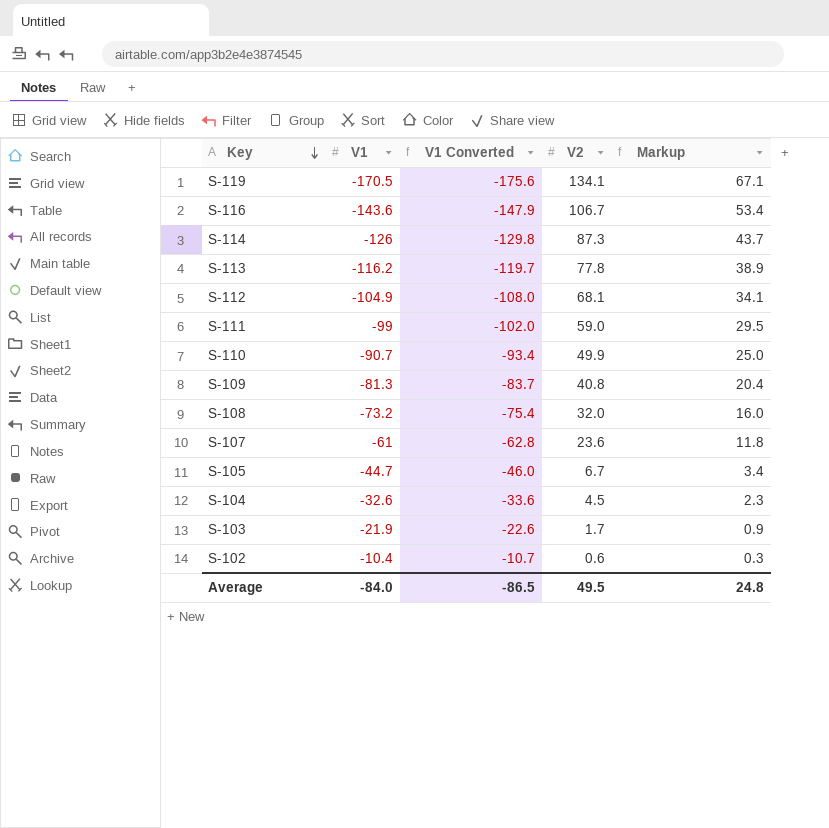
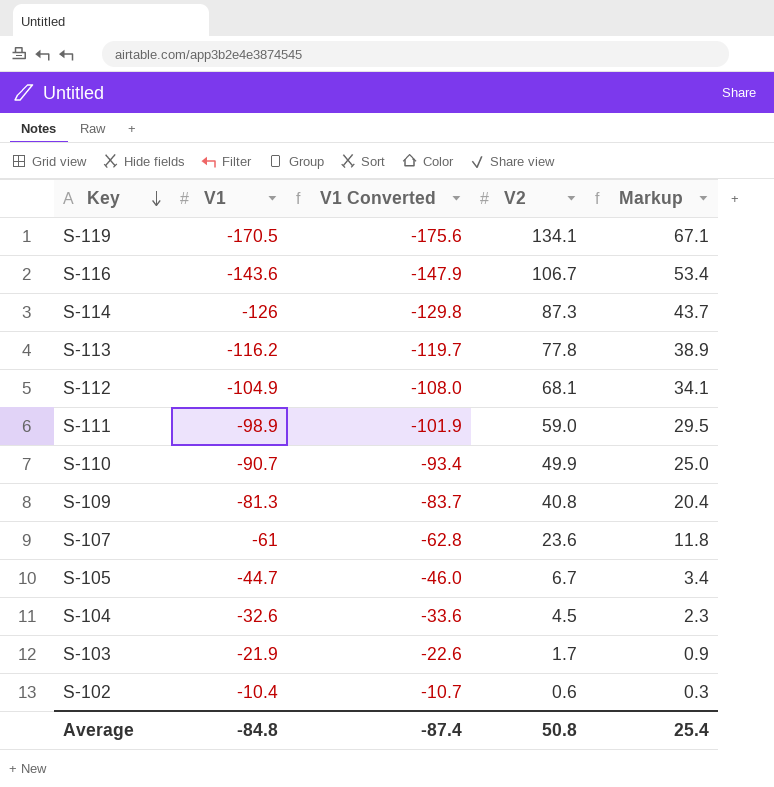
row S-108: -73.2 | -75.4 | 32.0 | 16.0 -> none
S-111 | V1: -99 -> -98.9
S-111 | V1 Converted: -102.0 -> -101.9
Average | V1: -84.0 -> -84.8
Average | V1 Converted: -86.5 -> -87.4
Average | V2: 49.5 -> 50.8
Average | Markup: 24.8 -> 25.4

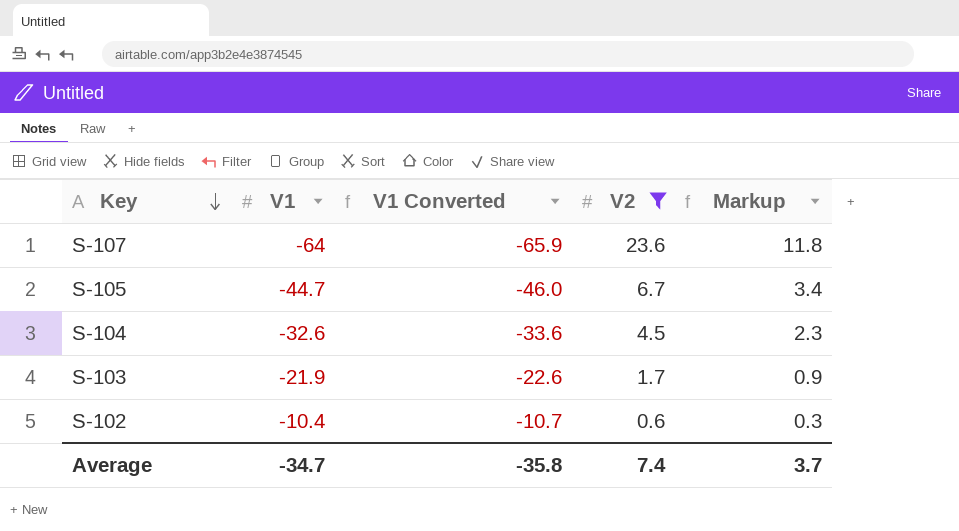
filter: none -> V2 <= 23.6
S-107 | V1: -61 -> -64
S-107 | V1 Converted: -62.8 -> -65.9
Average | V1: -84.8 -> -34.7
Average | V1 Converted: -87.4 -> -35.8
Average | V2: 50.8 -> 7.4
Average | Markup: 25.4 -> 3.7

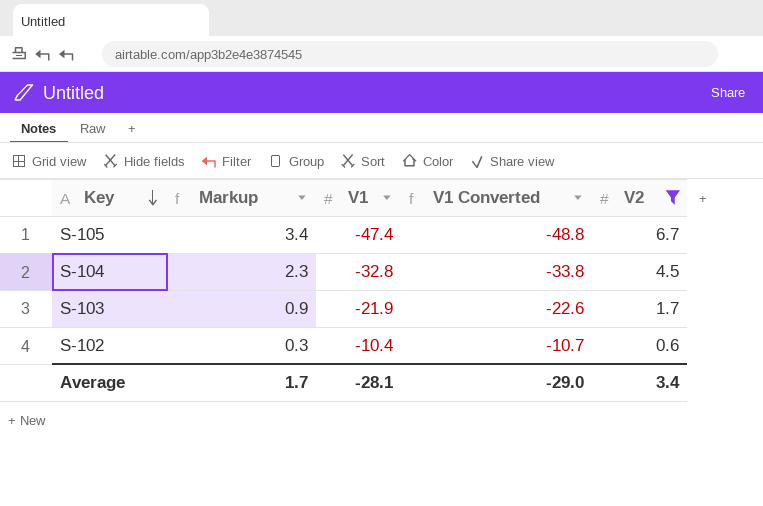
column Markup | position: 5 -> 2
row S-107: -64 | -65.9 | 23.6 | 11.8 -> none
S-105 | V1: -44.7 -> -47.4
S-105 | V1 Converted: -46.0 -> -48.8
S-104 | V1: -32.6 -> -32.8
S-104 | V1 Converted: -33.6 -> -33.8
Average | Markup: 3.7 -> 1.7
Average | V1: -34.7 -> -28.1
Average | V1 Converted: -35.8 -> -29.0
Average | V2: 7.4 -> 3.4

